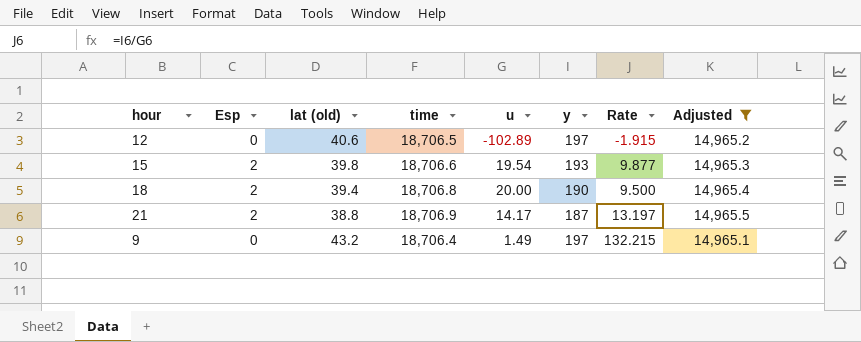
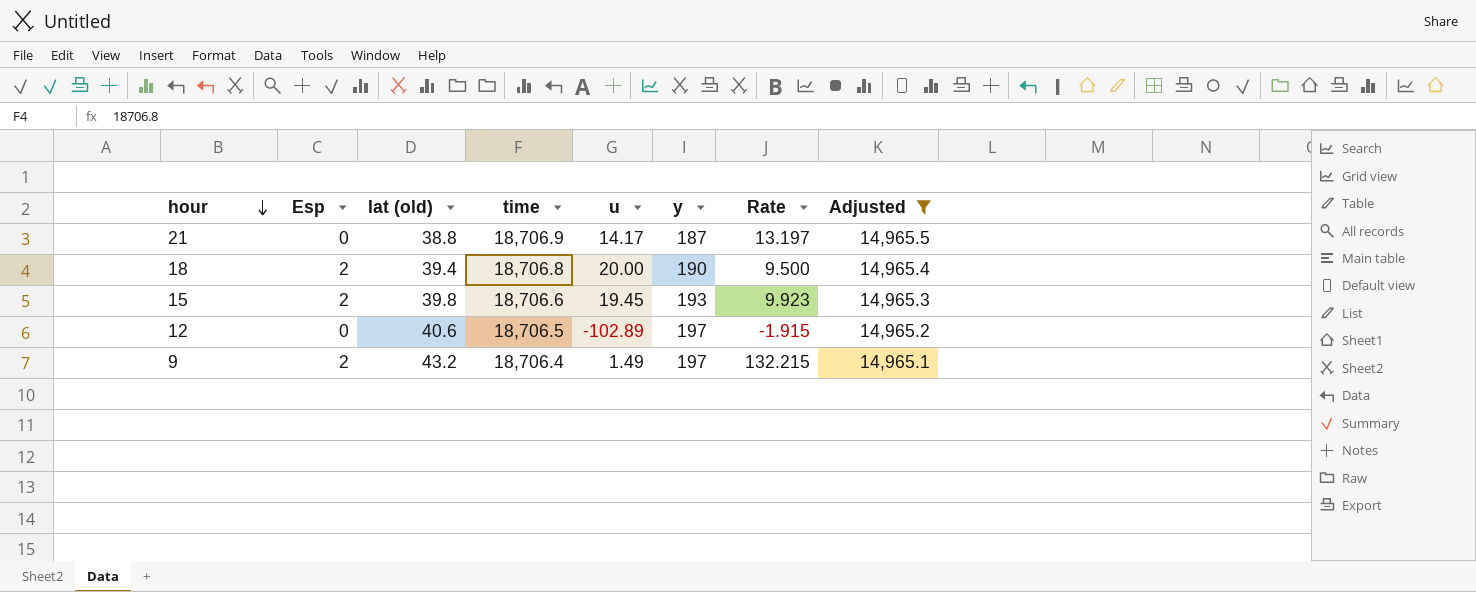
row order: none -> hour descending
21 | Esp: 2 -> 0
15 | u: 19.54 -> 19.45
15 | Rate: 9.877 -> 9.923
9 | Esp: 0 -> 2

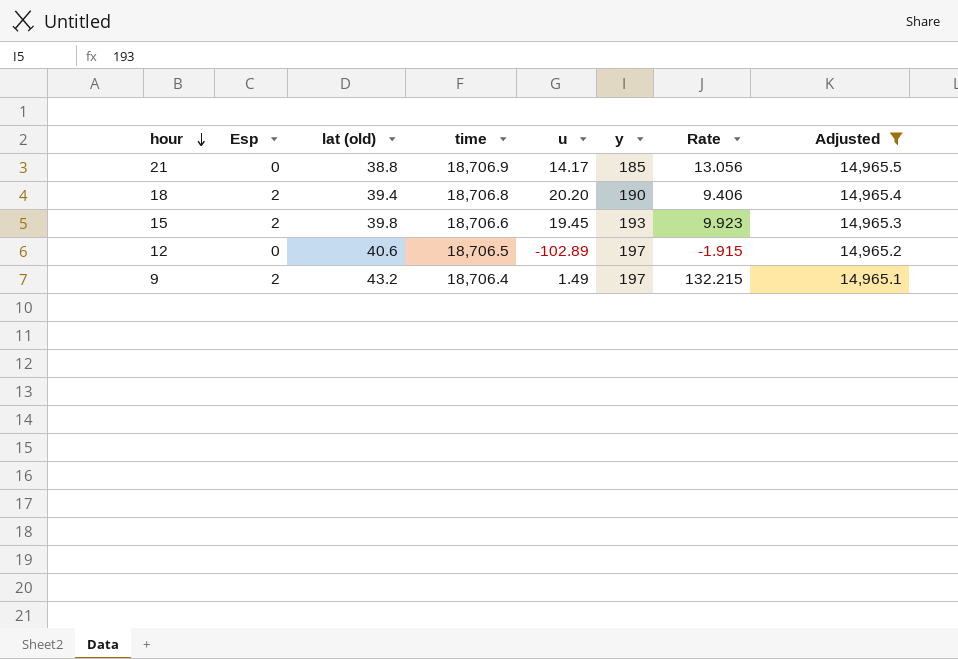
21 | y: 187 -> 185
21 | Rate: 13.197 -> 13.056
18 | u: 20.00 -> 20.20
18 | Rate: 9.500 -> 9.406

